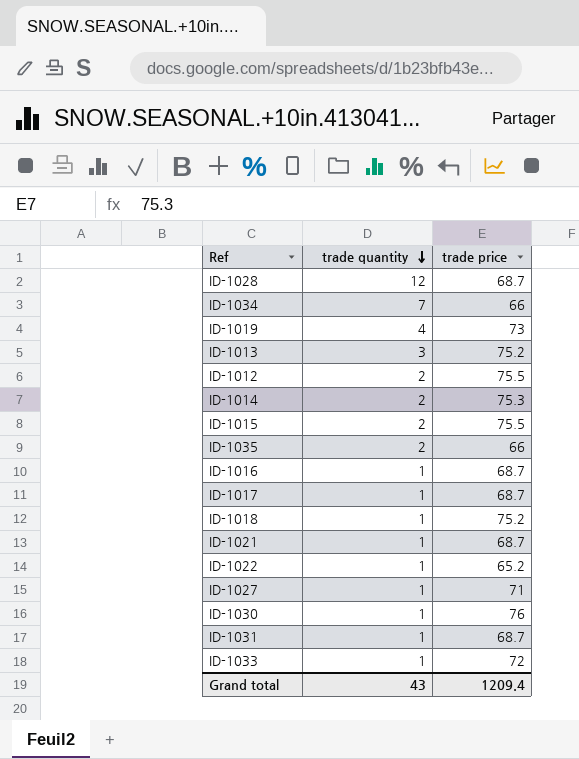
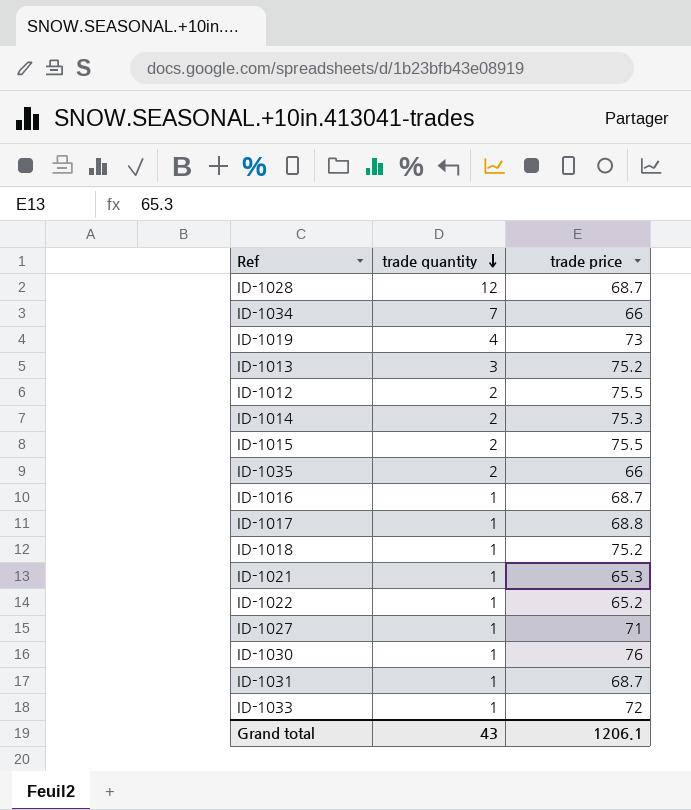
ID-1017 | trade price: 68.7 -> 68.8
ID-1021 | trade price: 68.7 -> 65.3
Grand total | trade price: 1209.4 -> 1206.1

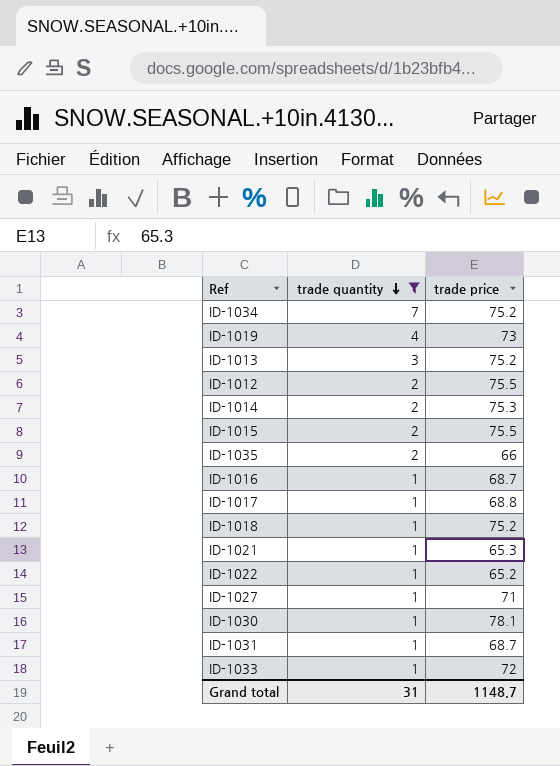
filter: none -> trade quantity != 12
ID-1034 | trade price: 66 -> 75.2
ID-1030 | trade price: 76 -> 78.1
Grand total | trade quantity: 43 -> 31
Grand total | trade price: 1206.1 -> 1148.7

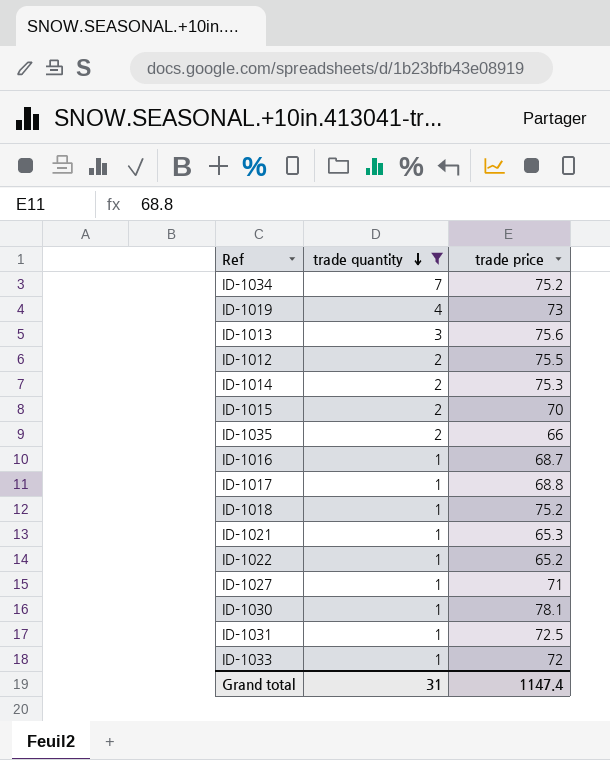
ID-1013 | trade price: 75.2 -> 75.6
ID-1015 | trade price: 75.5 -> 70
ID-1031 | trade price: 68.7 -> 72.5
Grand total | trade price: 1148.7 -> 1147.4

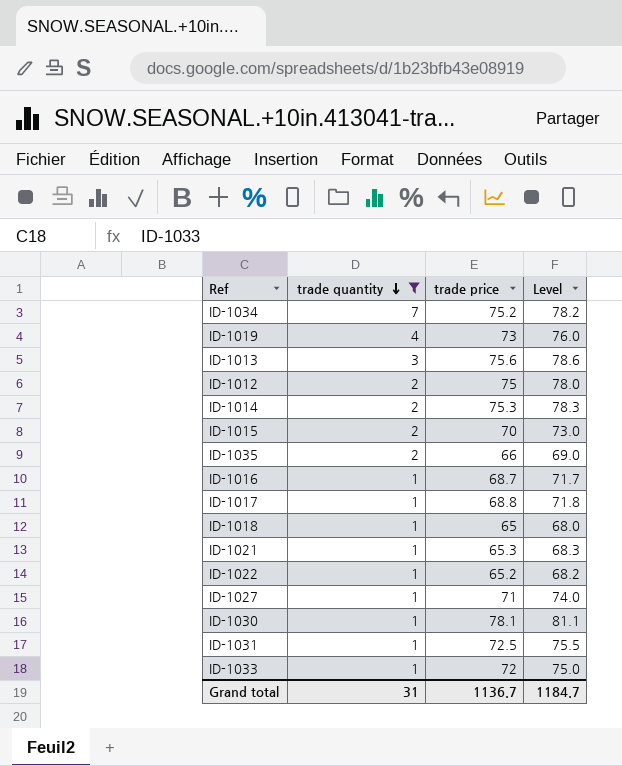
column Level | formula: none -> [trade price] + 3
ID-1012 | trade price: 75.5 -> 75
ID-1018 | trade price: 75.2 -> 65
Grand total | trade price: 1147.4 -> 1136.7

